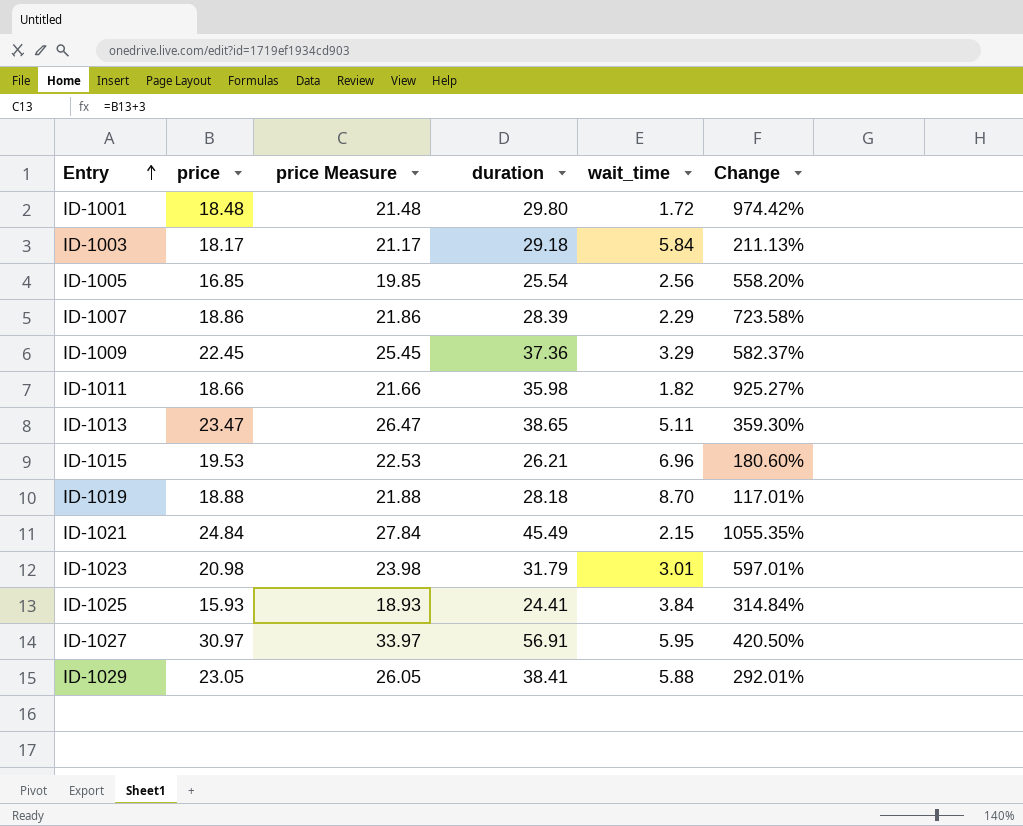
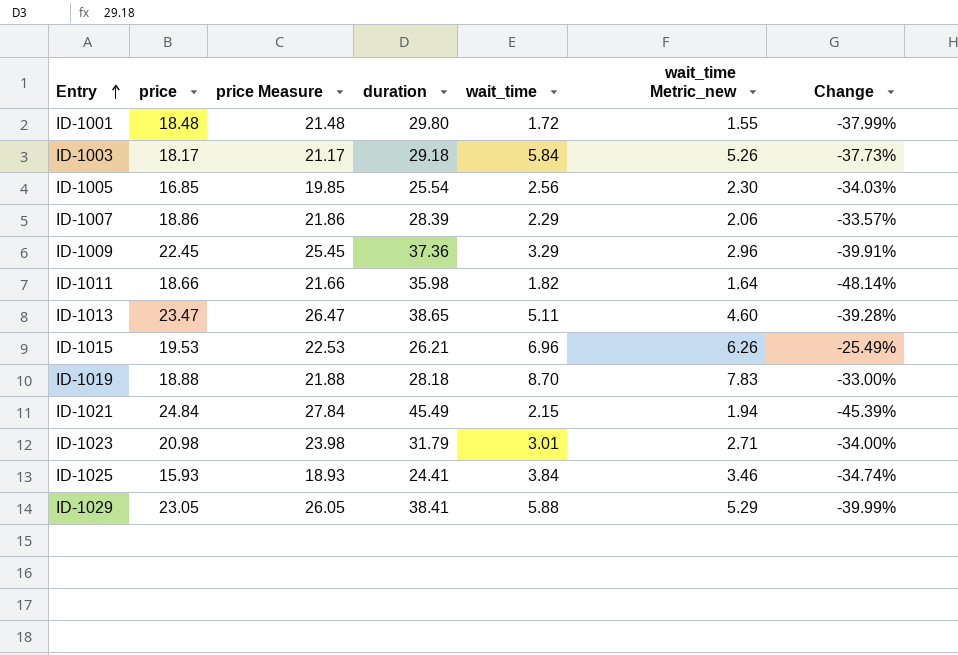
column wait_time Metric_new | formula: none -> [wait_time] * 0.9
column Change | formula: ([price] - [wait_time]) / [wait_time] -> ([price] - [duration]) / [duration]
row ID-1027: 30.97 | 33.97 | 56.91 | 5.95 | 420.50% -> none

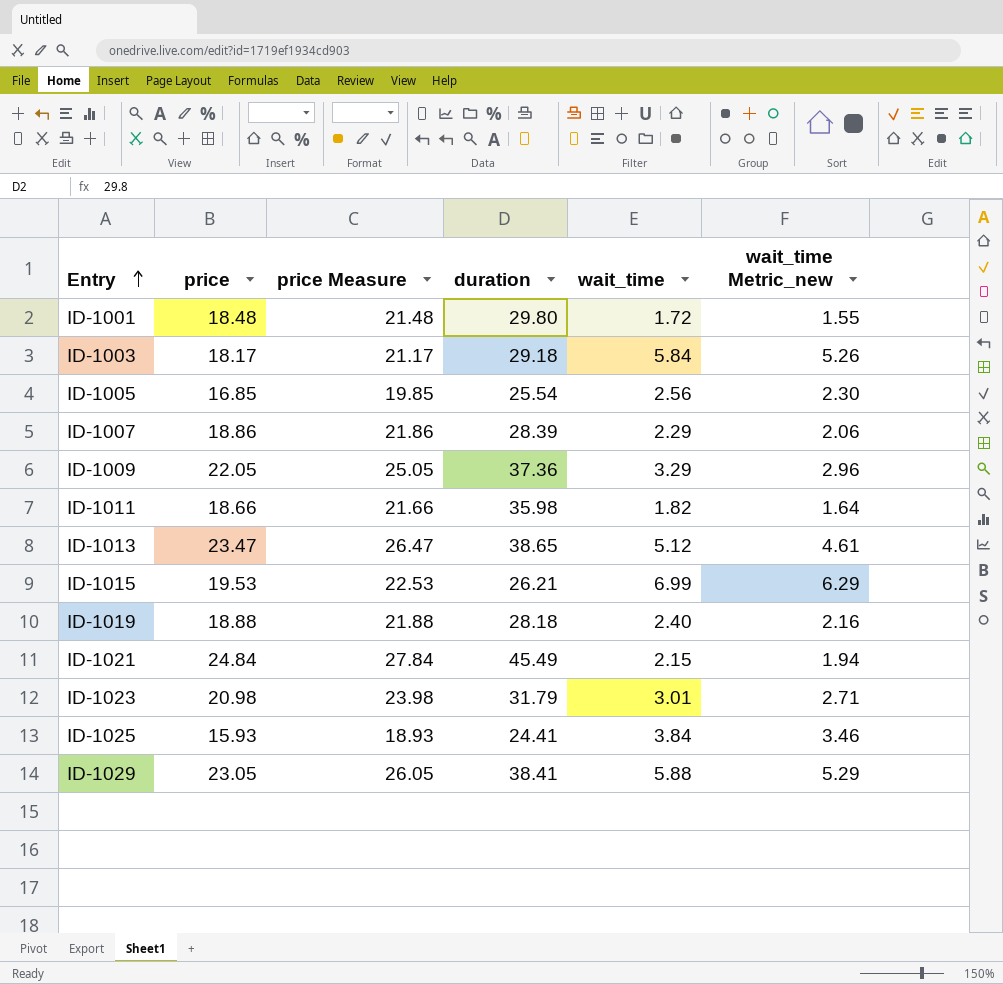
column Change | formula: ([price] - [duration]) / [duration] -> none
ID-1009 | price: 22.45 -> 22.05
ID-1009 | price Measure: 25.45 -> 25.05
ID-1013 | wait_time: 5.11 -> 5.12
ID-1013 | wait_time Metric_new: 4.60 -> 4.61
ID-1015 | wait_time: 6.96 -> 6.99
ID-1015 | wait_time Metric_new: 6.26 -> 6.29
ID-1019 | wait_time: 8.70 -> 2.40
ID-1019 | wait_time Metric_new: 7.83 -> 2.16

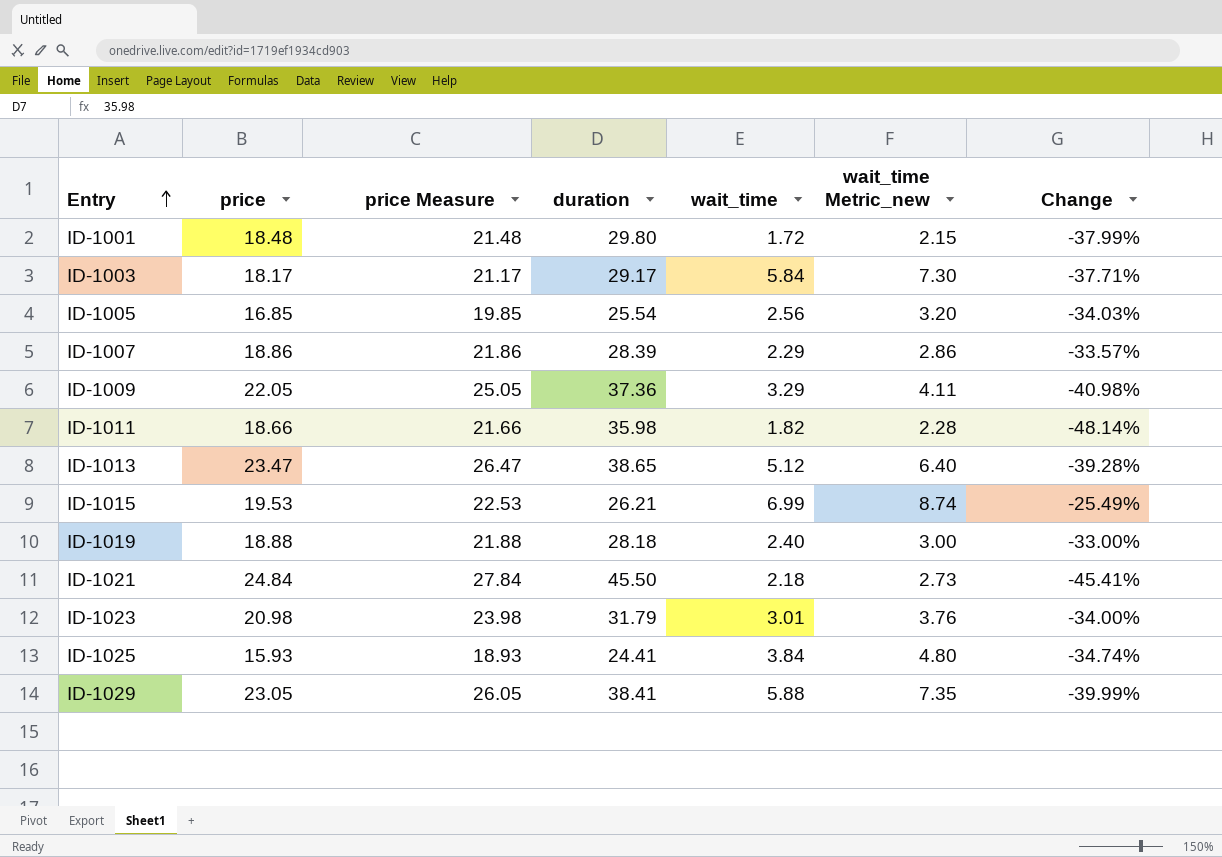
column wait_time Metric_new | formula: [wait_time] * 0.9 -> [wait_time] * 1.25
column Change | formula: none -> ([price] - [duration]) / [duration]
ID-1003 | duration: 29.18 -> 29.17
ID-1021 | duration: 45.49 -> 45.50
ID-1021 | wait_time: 2.15 -> 2.18

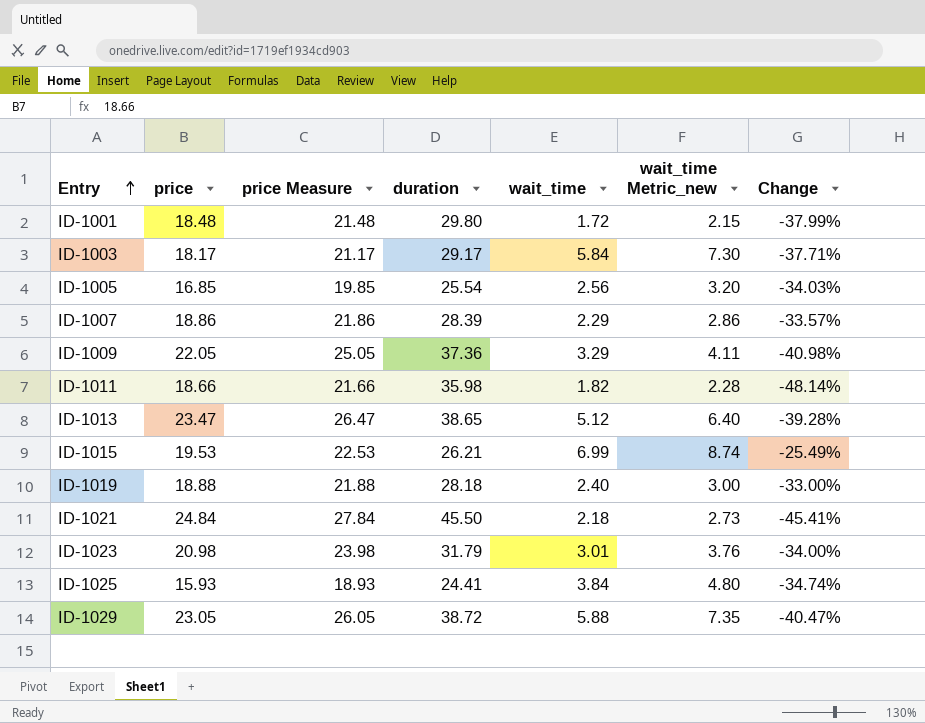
ID-1029 | duration: 38.41 -> 38.72
ID-1029 | Change: -39.99% -> -40.47%

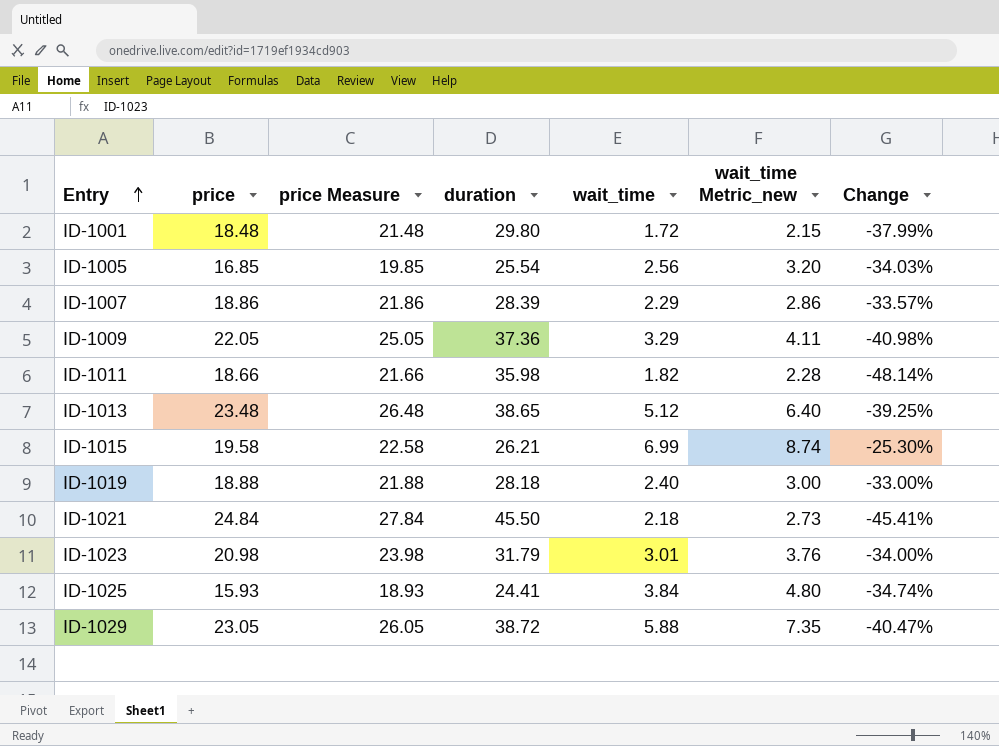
row ID-1003: 18.17 | 21.17 | 29.17 | 5.84 | 7.30 | -37.71% -> none
ID-1013 | price: 23.47 -> 23.48
ID-1013 | price Measure: 26.47 -> 26.48
ID-1013 | Change: -39.28% -> -39.25%
ID-1015 | price: 19.53 -> 19.58
ID-1015 | price Measure: 22.53 -> 22.58
ID-1015 | Change: -25.49% -> -25.30%

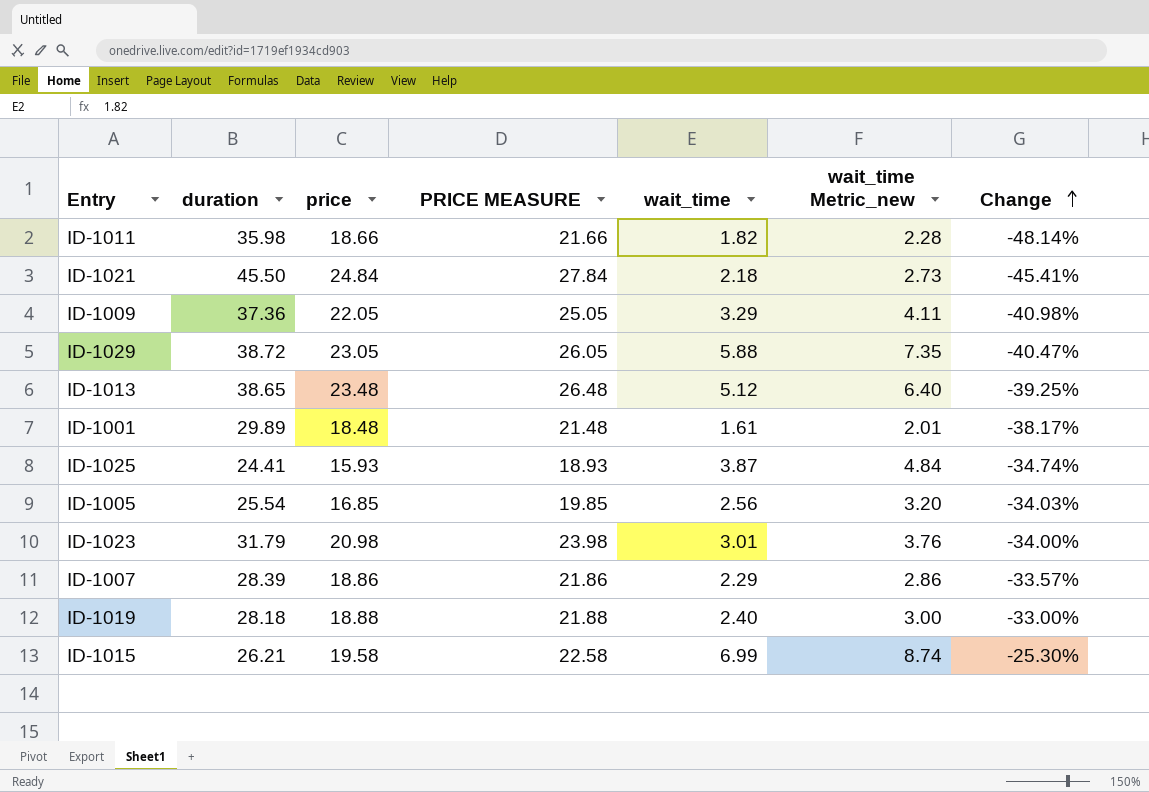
row order: Entry ascending -> Change ascending
column duration | position: 4 -> 2
column name: price Measure -> PRICE MEASURE
ID-1001 | duration: 29.80 -> 29.89
ID-1001 | wait_time: 1.72 -> 1.61
ID-1001 | wait_time Metric_new: 2.15 -> 2.01
ID-1001 | Change: -37.99% -> -38.17%
ID-1025 | wait_time: 3.84 -> 3.87
ID-1025 | wait_time Metric_new: 4.80 -> 4.84

